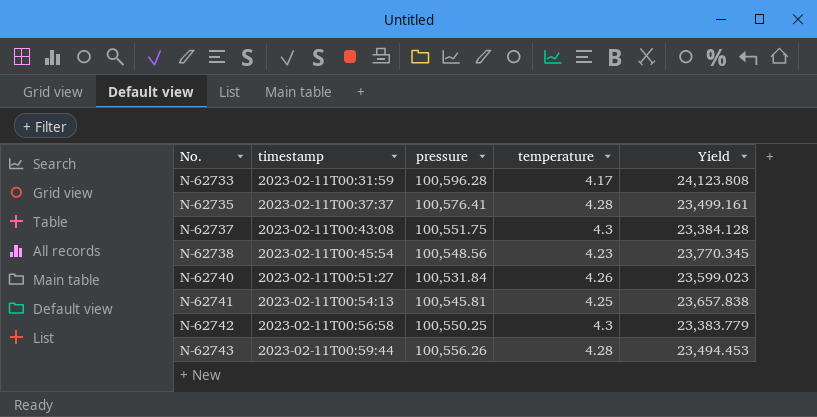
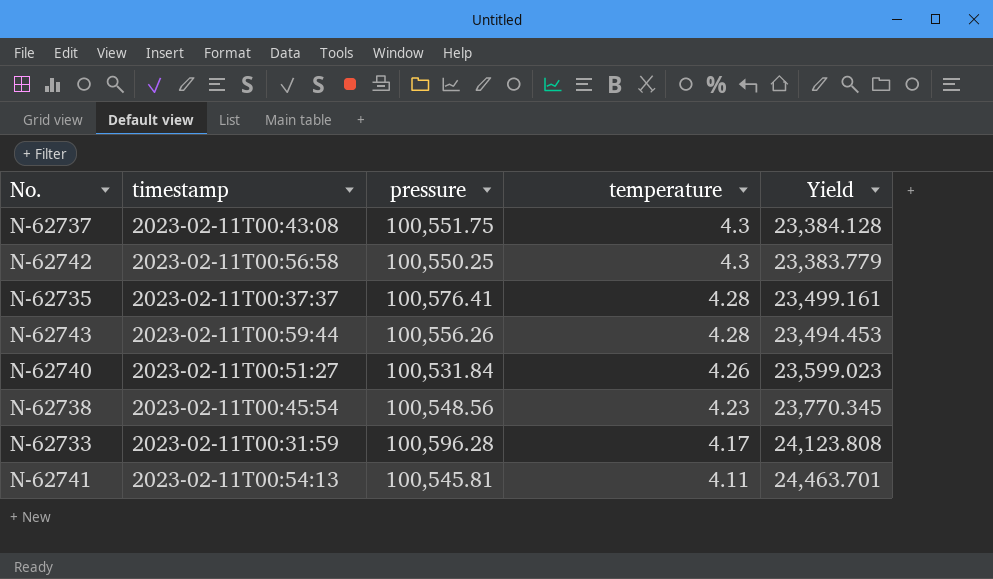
row order: No. ascending -> temperature descending
N-62741 | temperature: 4.25 -> 4.11
N-62741 | Yield: 23,657.838 -> 24,463.701

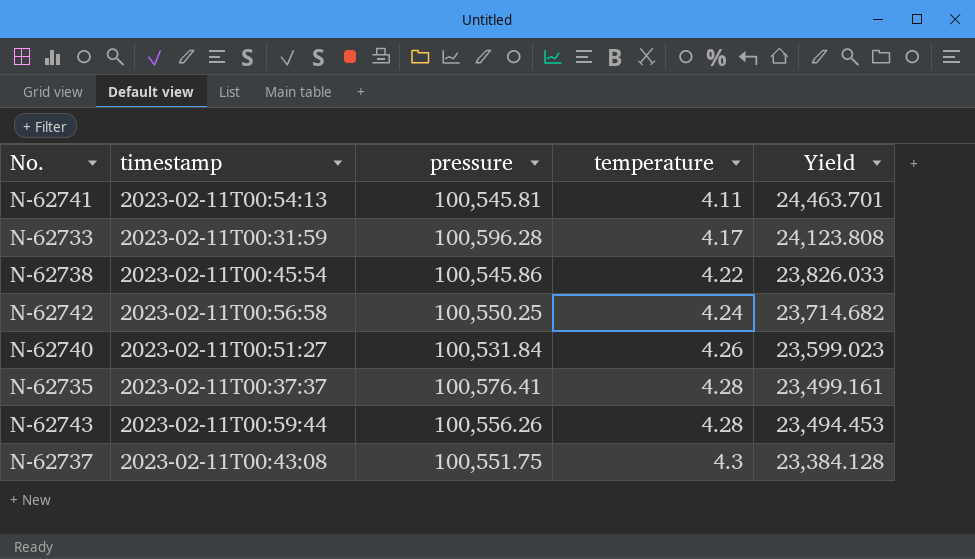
row order: temperature descending -> temperature ascending
N-62738 | pressure: 100,548.56 -> 100,545.86
N-62738 | temperature: 4.23 -> 4.22
N-62738 | Yield: 23,770.345 -> 23,826.033
N-62742 | temperature: 4.3 -> 4.24
N-62742 | Yield: 23,383.779 -> 23,714.682

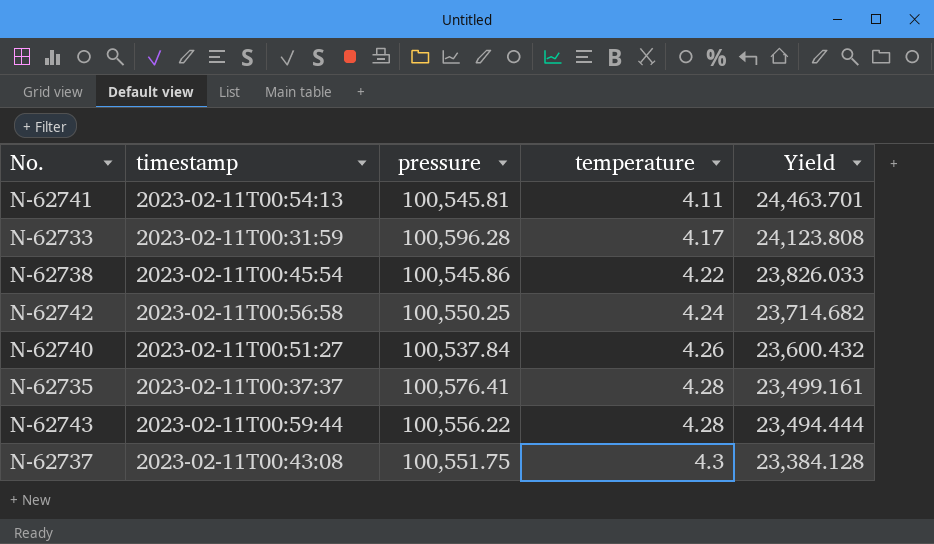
N-62740 | pressure: 100,531.84 -> 100,537.84
N-62740 | Yield: 23,599.023 -> 23,600.432
N-62743 | pressure: 100,556.26 -> 100,556.22
N-62743 | Yield: 23,494.453 -> 23,494.444

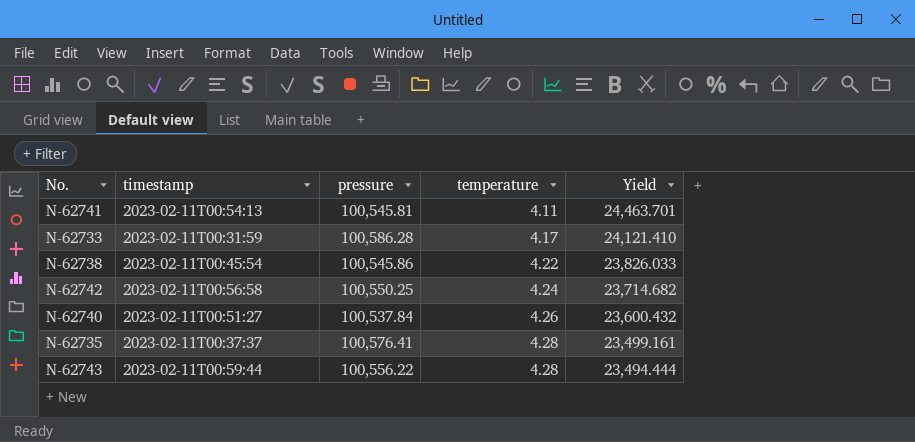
row N-62737: 2023-02-11T00:43:08 | 100,551.75 | 4.3 | 23,384.128 -> none
N-62733 | pressure: 100,596.28 -> 100,586.28
N-62733 | Yield: 24,123.808 -> 24,121.410

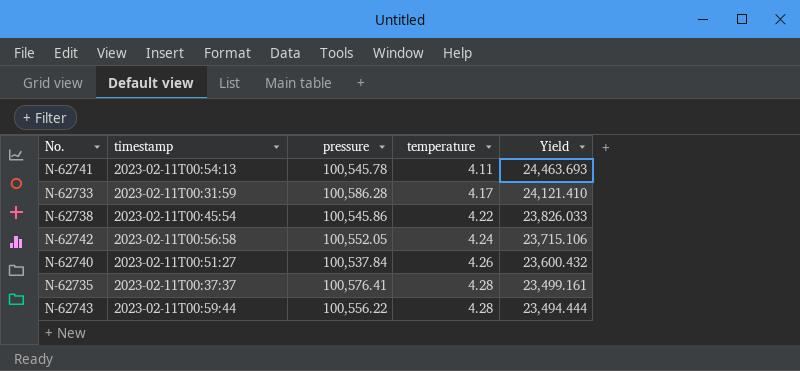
N-62741 | pressure: 100,545.81 -> 100,545.78
N-62741 | Yield: 24,463.701 -> 24,463.693
N-62742 | pressure: 100,550.25 -> 100,552.05
N-62742 | Yield: 23,714.682 -> 23,715.106

